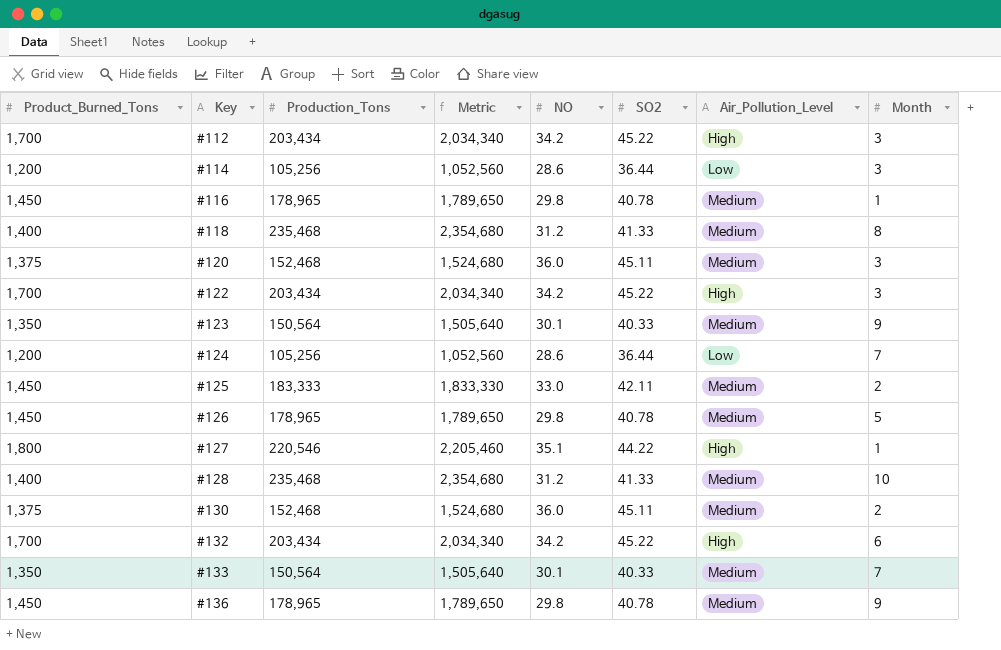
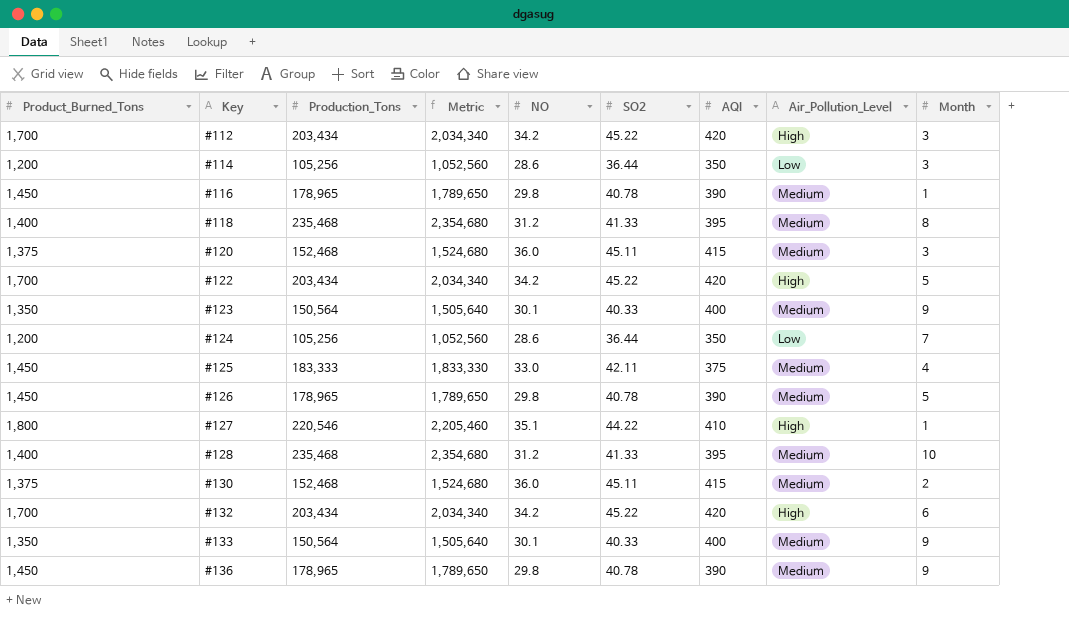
column AQI | position: none -> 7
#122 | Month: 3 -> 5
#125 | Month: 2 -> 4
#133 | Month: 7 -> 9

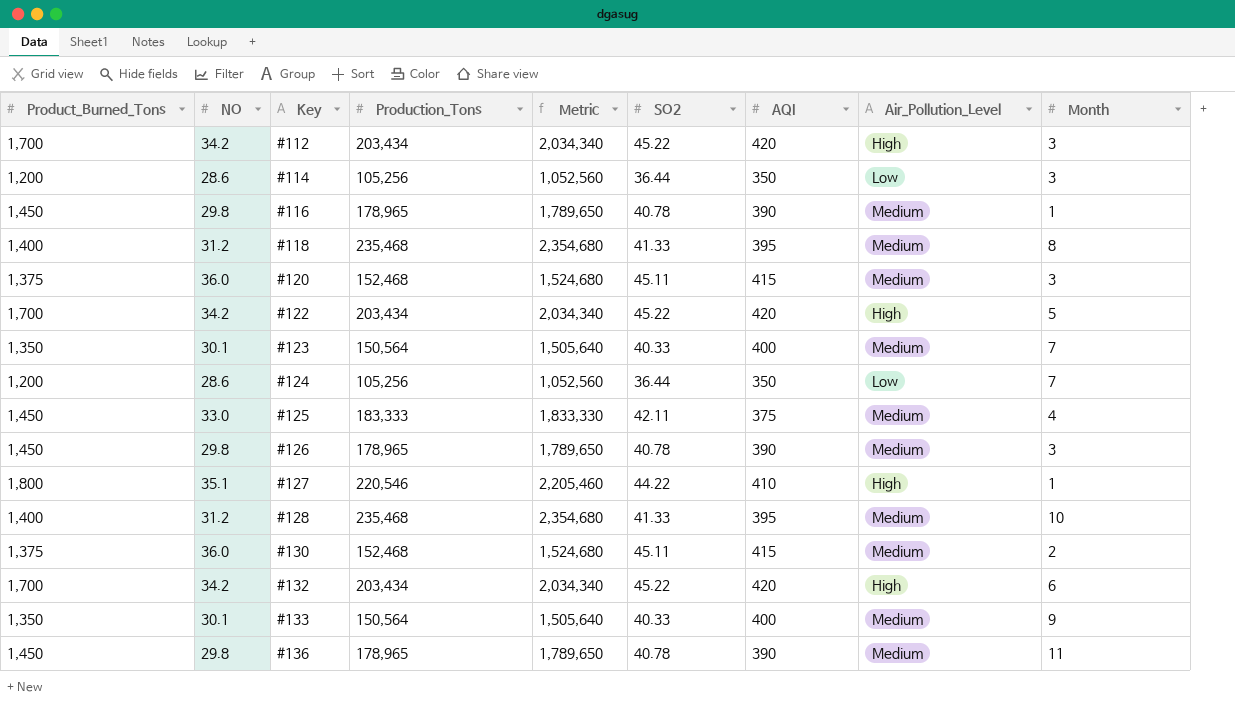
column NO | position: 5 -> 2
#123 | Month: 9 -> 7
#126 | Month: 5 -> 3
#136 | Month: 9 -> 11

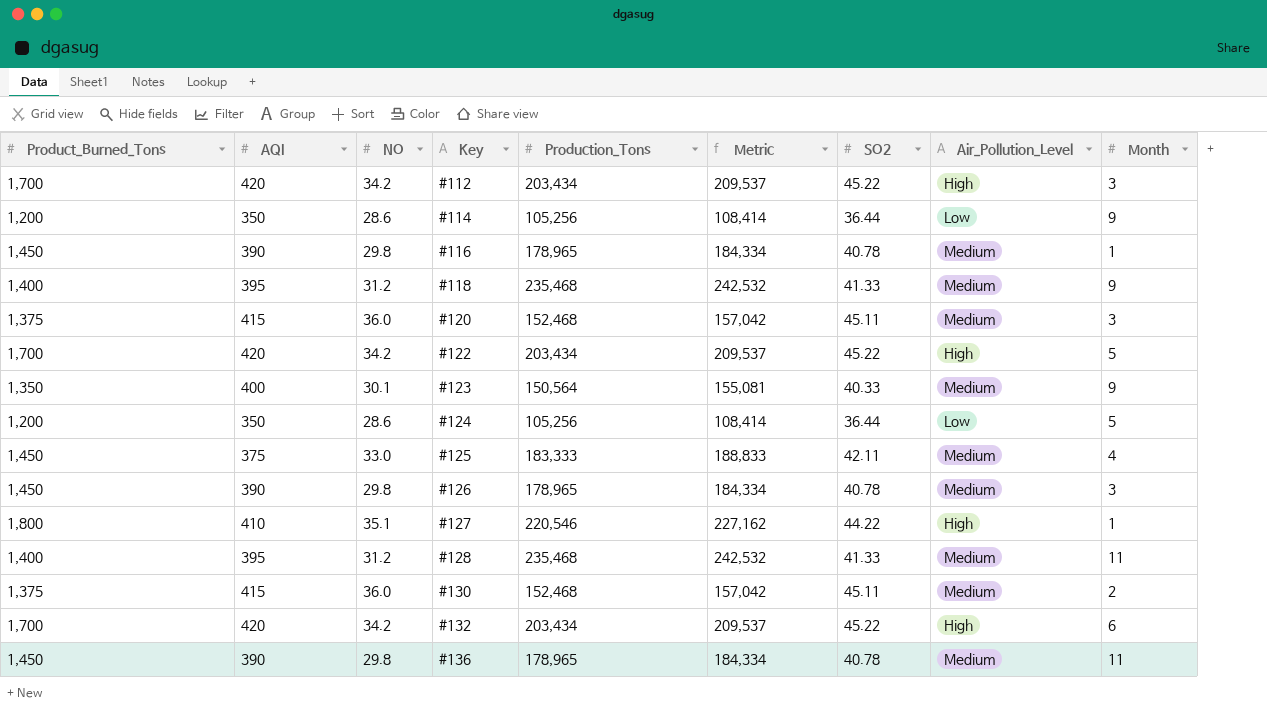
column AQI | position: 7 -> 2
column Metric | formula: [Production_Tons] * 10 -> [Production_Tons] * 1.03
row #133: 1,350 | 30.1 | 150,564 | 1,505,640 | 40.33 | 400 | Medium | 9 -> none
#114 | Month: 3 -> 9
#118 | Month: 8 -> 9
#123 | Month: 7 -> 9
#124 | Month: 7 -> 5
#128 | Month: 10 -> 11

